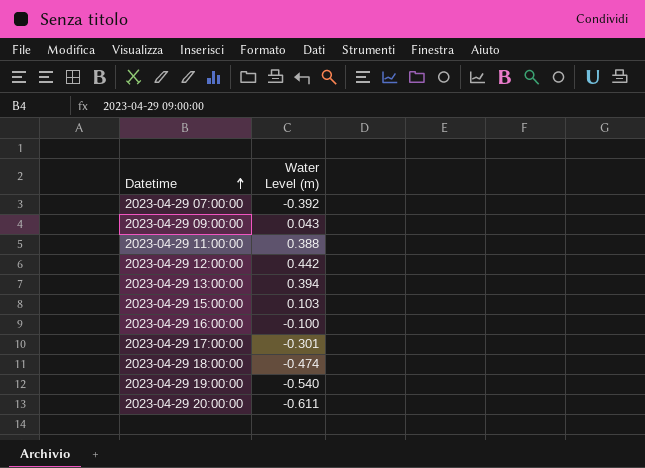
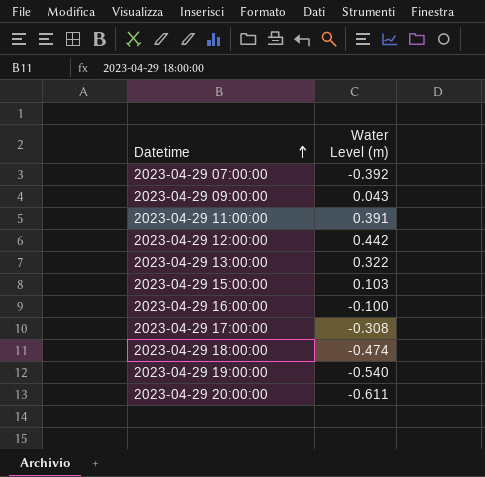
2023-04-29 11:00:00 | Water Level (m): 0.388 -> 0.391
2023-04-29 13:00:00 | Water Level (m): 0.394 -> 0.322
2023-04-29 17:00:00 | Water Level (m): -0.301 -> -0.308

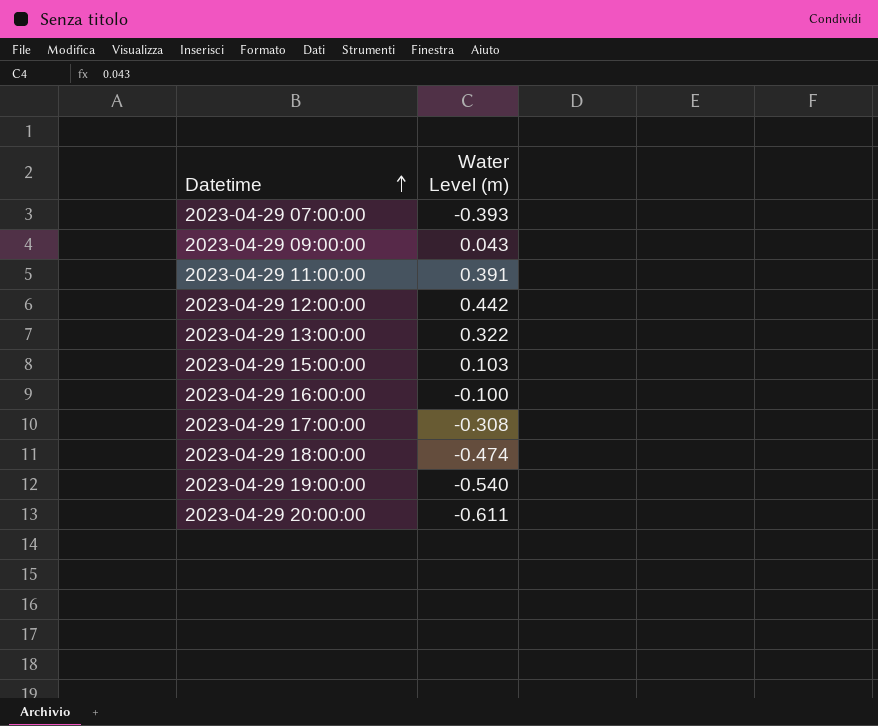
2023-04-29 07:00:00 | Water Level (m): -0.392 -> -0.393

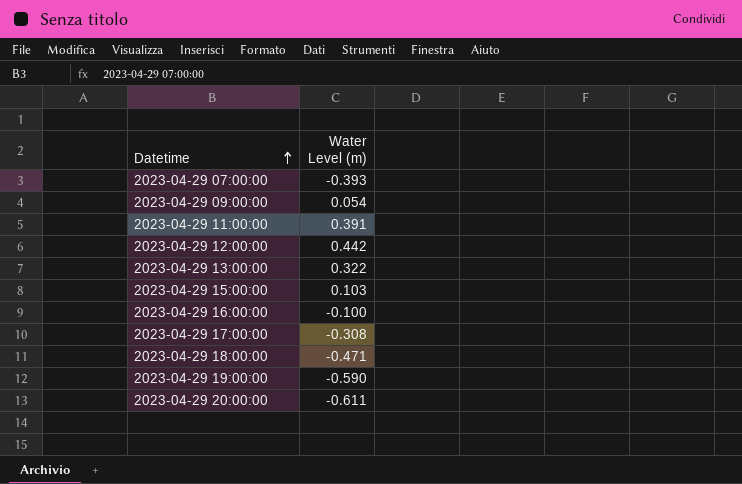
2023-04-29 09:00:00 | Water Level (m): 0.043 -> 0.054
2023-04-29 18:00:00 | Water Level (m): -0.474 -> -0.471
2023-04-29 19:00:00 | Water Level (m): -0.540 -> -0.590

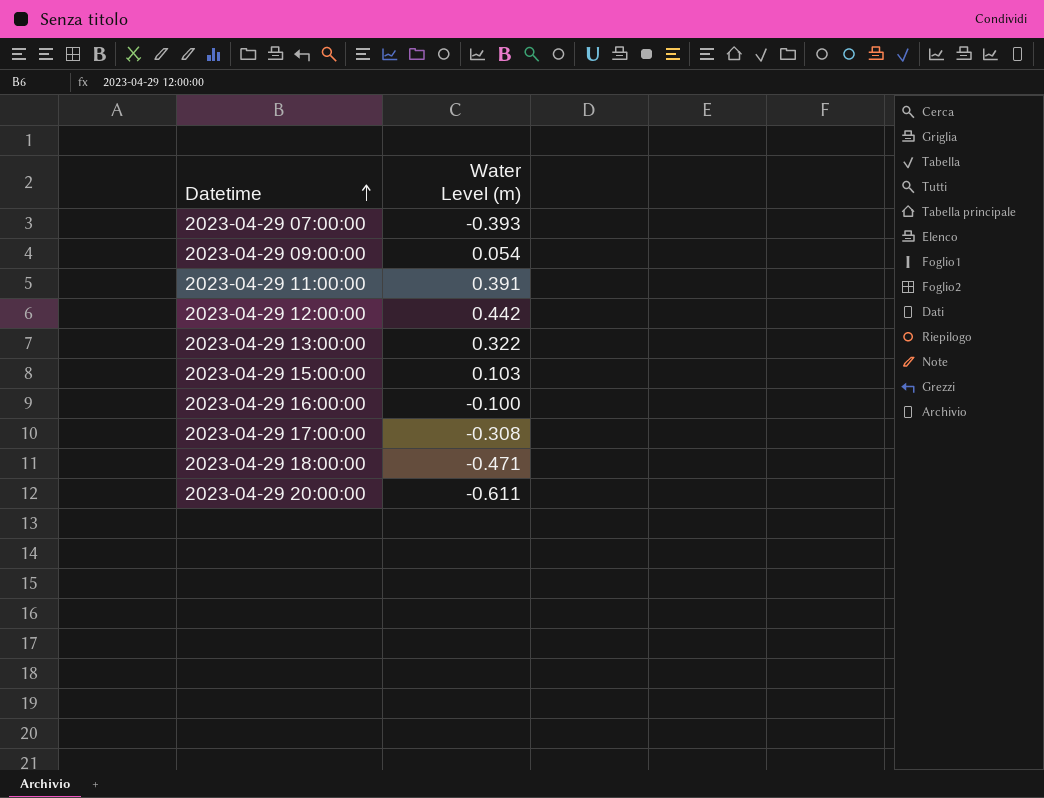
row 2023-04-29 19:00:00: -0.590 -> none

